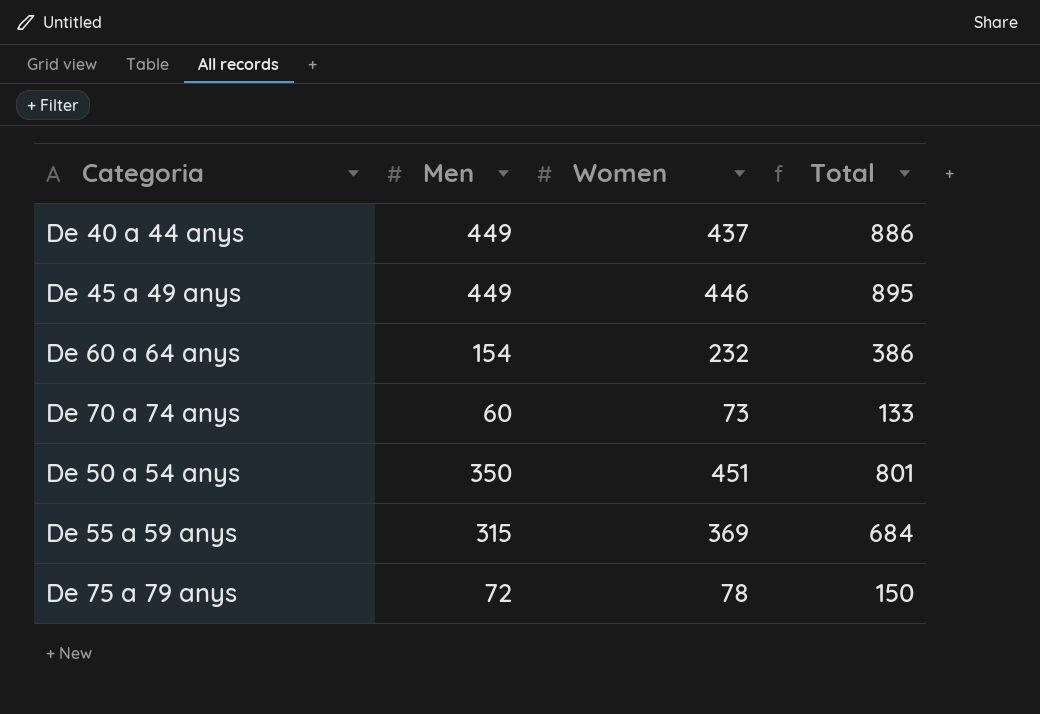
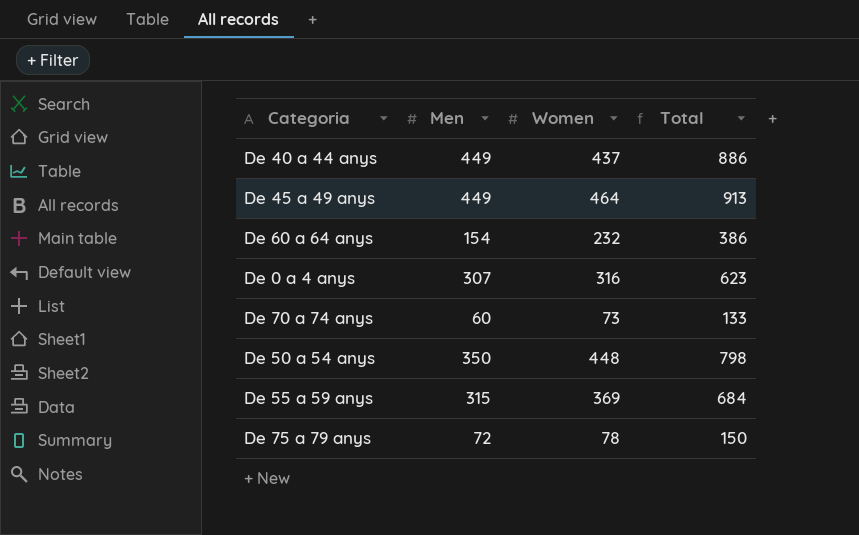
De 45 a 49 anys | Women: 446 -> 464
De 45 a 49 anys | Total: 895 -> 913
row De 0 a 4 anys: none -> 307 | 316 | 623
De 50 a 54 anys | Women: 451 -> 448
De 50 a 54 anys | Total: 801 -> 798

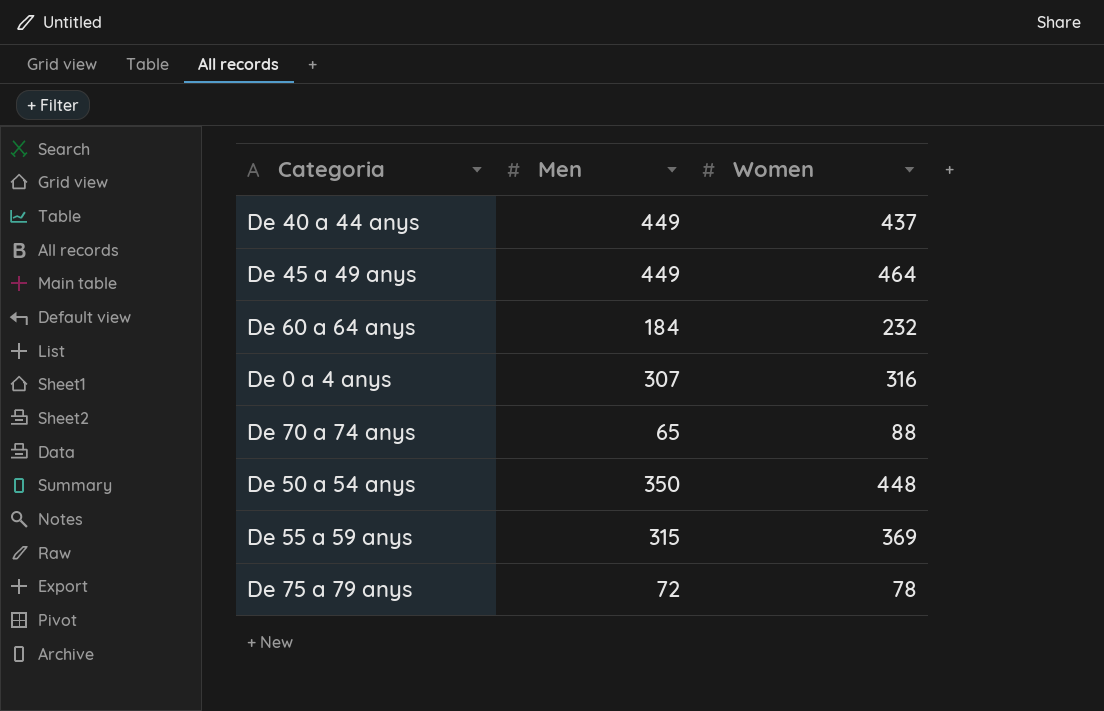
column Total | formula: [Men] + [Women] -> none
De 60 a 64 anys | Men: 154 -> 184
De 70 a 74 anys | Men: 60 -> 65
De 70 a 74 anys | Women: 73 -> 88

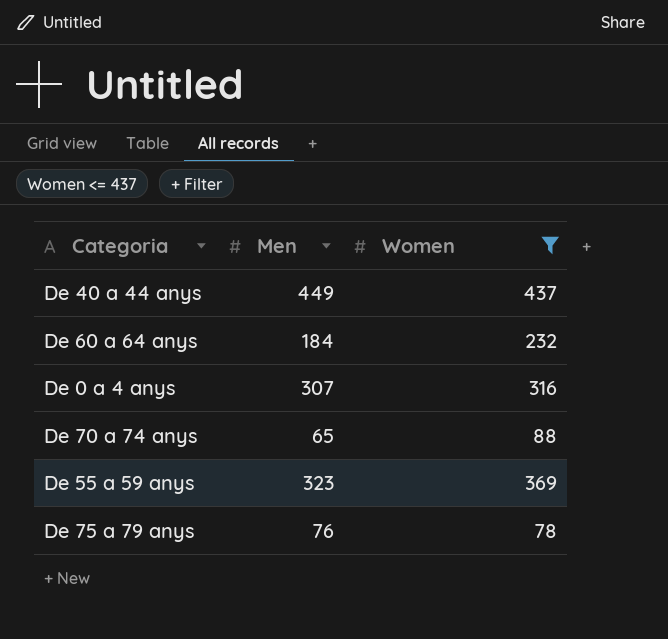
filter: none -> Women <= 437
De 55 a 59 anys | Men: 315 -> 323
De 75 a 79 anys | Men: 72 -> 76

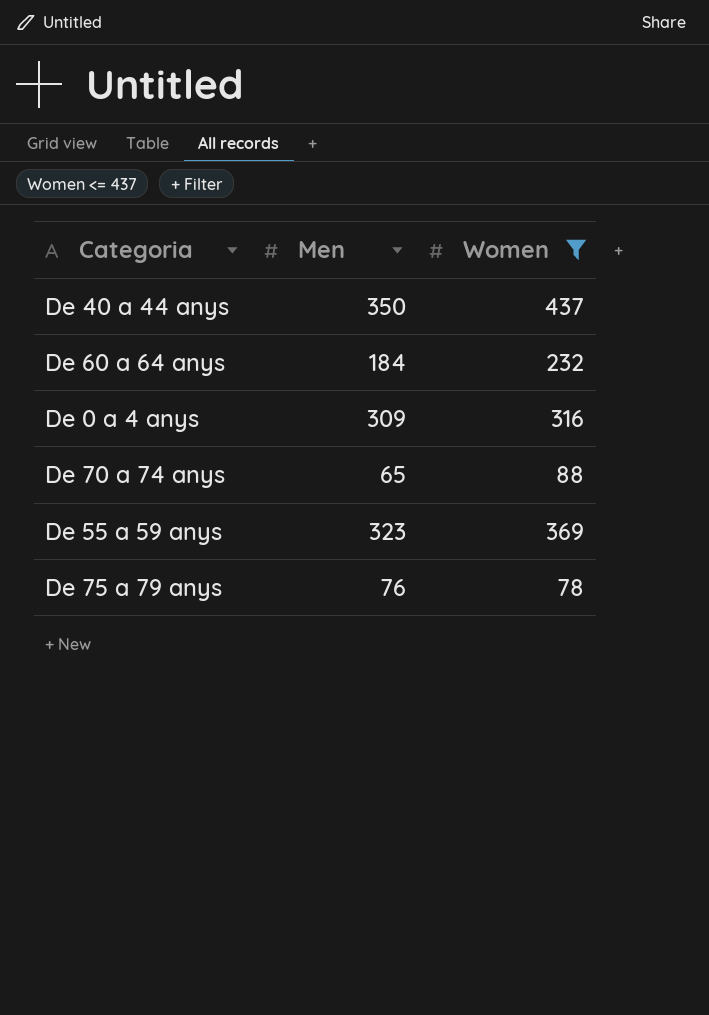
De 40 a 44 anys | Men: 449 -> 350
De 0 a 4 anys | Men: 307 -> 309

